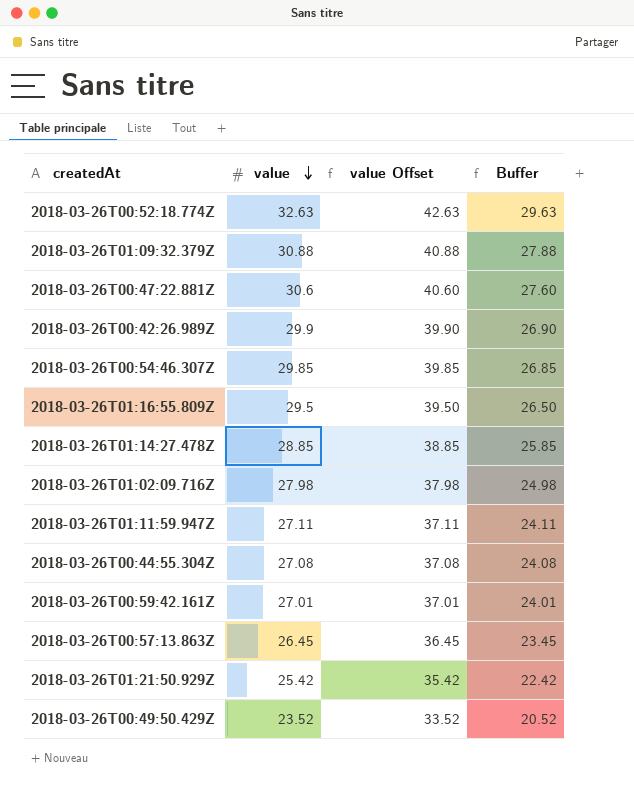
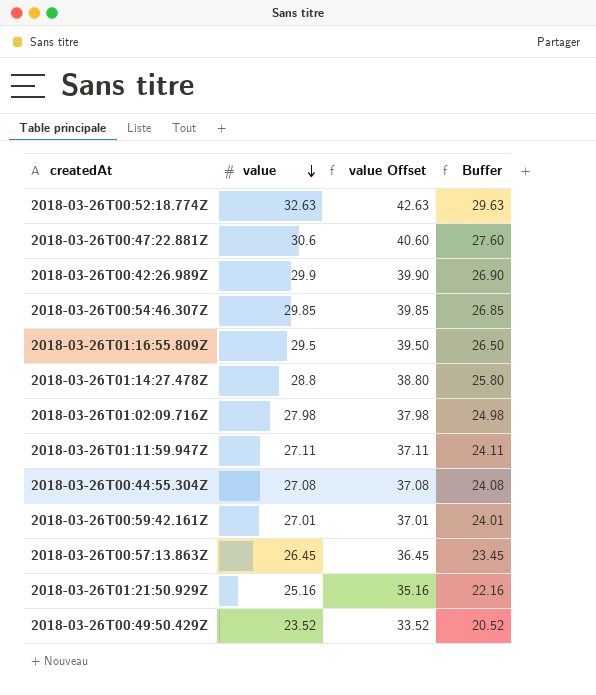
row 2018-03-26T01:09:32.379Z: 30.88 | 40.88 | 27.88 -> none
2018-03-26T01:14:27.478Z | value: 28.85 -> 28.8
2018-03-26T01:14:27.478Z | value Offset: 38.85 -> 38.80
2018-03-26T01:14:27.478Z | Buffer: 25.85 -> 25.80
2018-03-26T01:21:50.929Z | value: 25.42 -> 25.16
2018-03-26T01:21:50.929Z | value Offset: 35.42 -> 35.16
2018-03-26T01:21:50.929Z | Buffer: 22.42 -> 22.16

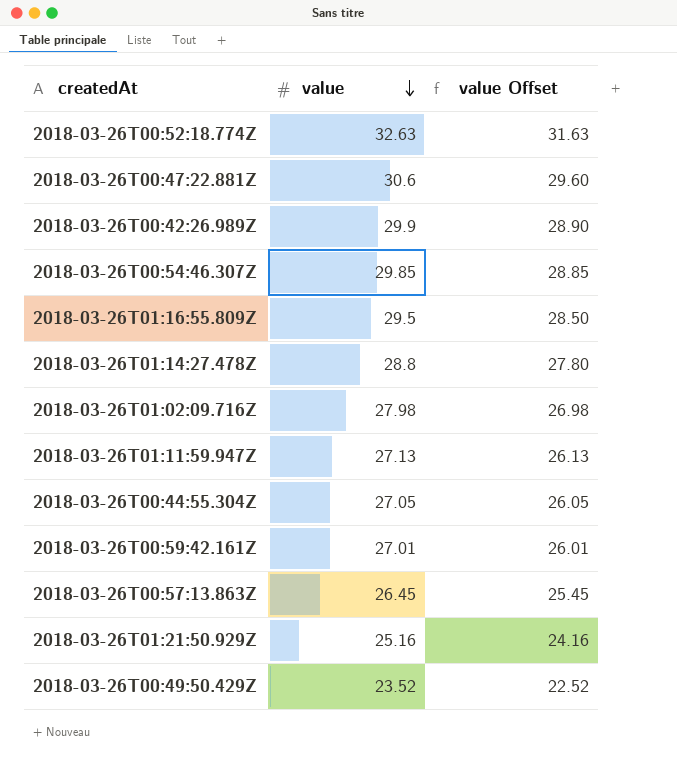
column Buffer | formula: [value] - 3 -> none
column value Offset | formula: [value] + 10 -> [value] - 1
2018-03-26T01:11:59.947Z | value: 27.11 -> 27.13
2018-03-26T00:44:55.304Z | value: 27.08 -> 27.05

